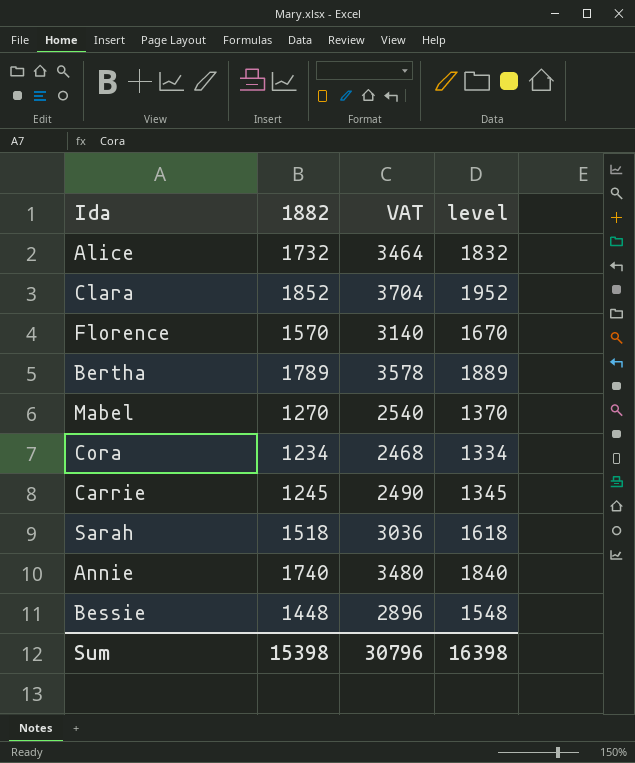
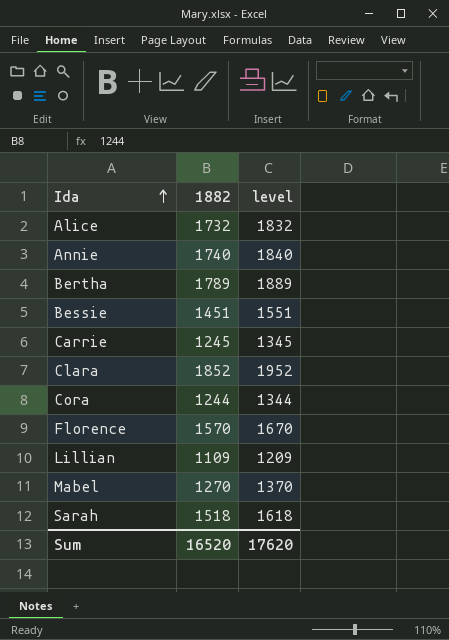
row order: none -> Ida ascending
column VAT | formula: [1882] * 2 -> none
Bessie | 1882: 1448 -> 1451
Bessie | level: 1548 -> 1551
Cora | 1882: 1234 -> 1244
Cora | level: 1334 -> 1344
row Lillian: none -> 1109 | 1209
Sum | 1882: 15398 -> 16520
Sum | level: 16398 -> 17620

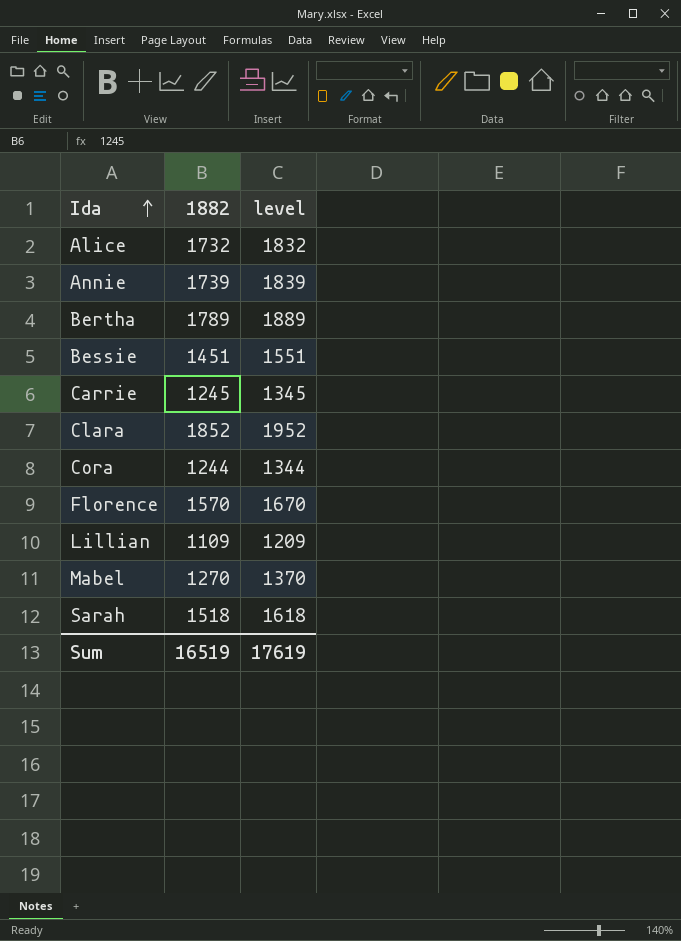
Annie | 1882: 1740 -> 1739
Annie | level: 1840 -> 1839
Sum | 1882: 16520 -> 16519
Sum | level: 17620 -> 17619

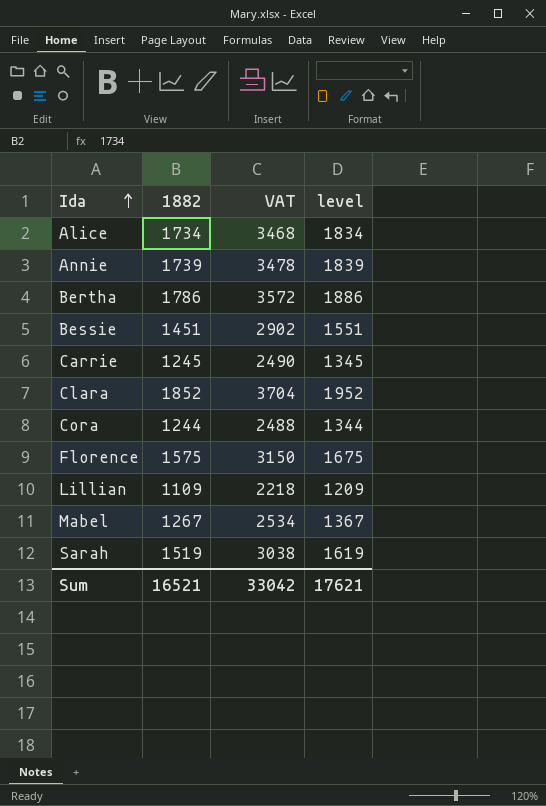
column VAT | formula: none -> [1882] * 2
Alice | 1882: 1732 -> 1734
Alice | level: 1832 -> 1834
Bertha | 1882: 1789 -> 1786
Bertha | level: 1889 -> 1886
Florence | 1882: 1570 -> 1575
Florence | level: 1670 -> 1675
Mabel | 1882: 1270 -> 1267
Mabel | level: 1370 -> 1367
Sarah | 1882: 1518 -> 1519
Sarah | level: 1618 -> 1619
Sum | 1882: 16519 -> 16521
Sum | level: 17619 -> 17621

